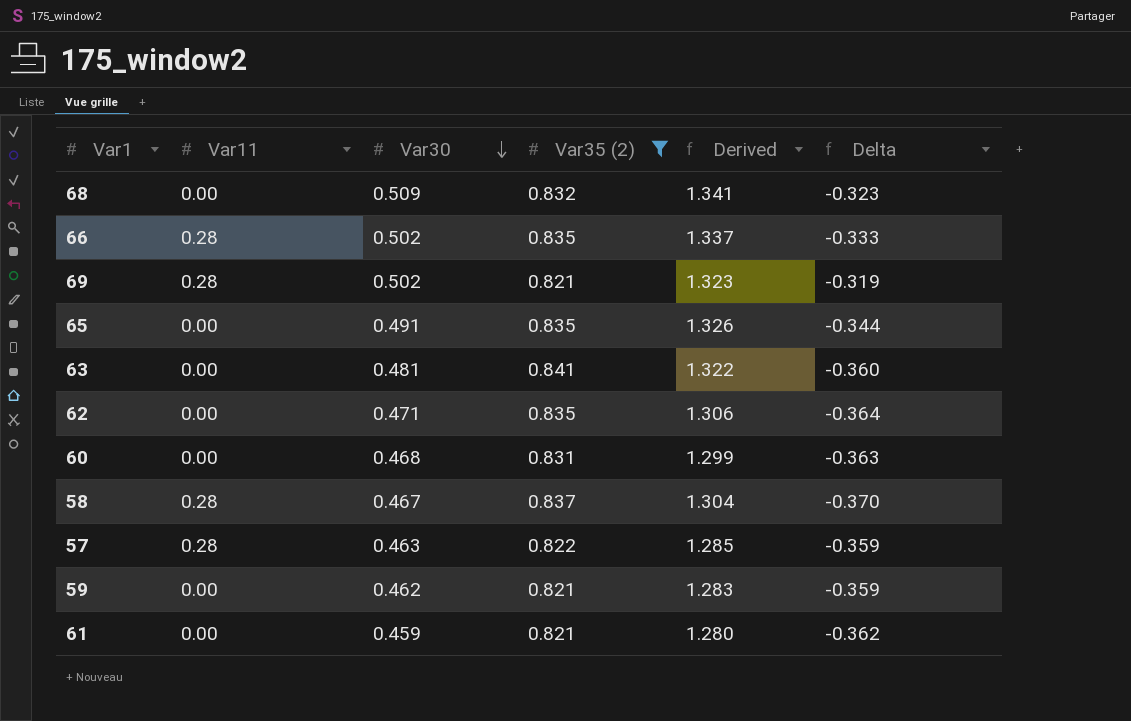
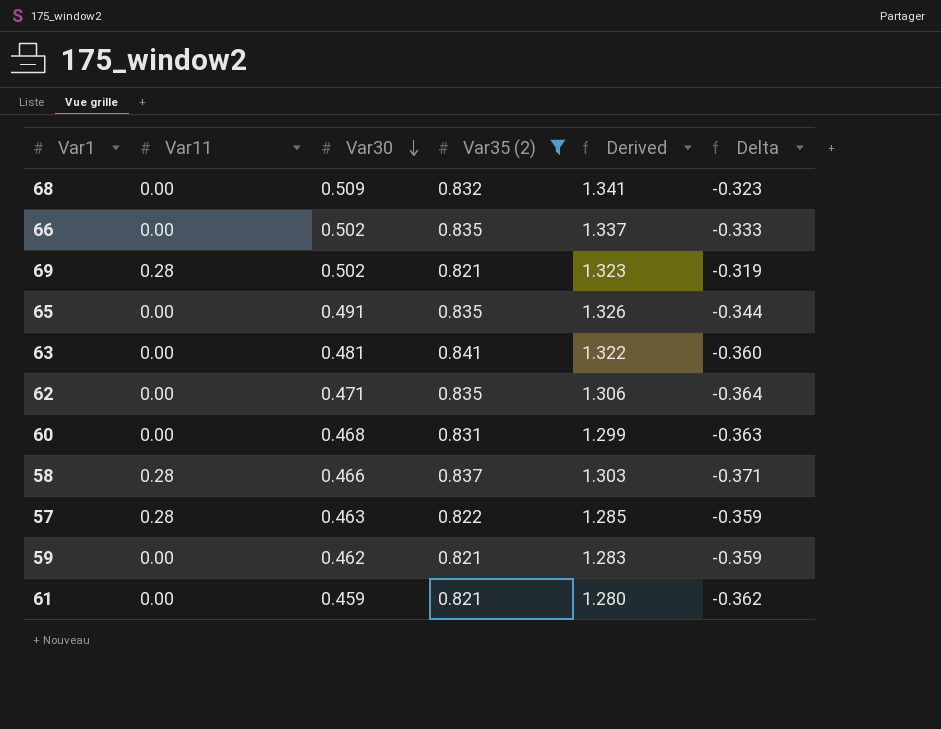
66 | Var11: 0.28 -> 0.00
58 | Var30: 0.467 -> 0.466
58 | Derived: 1.304 -> 1.303
58 | Delta: -0.370 -> -0.371

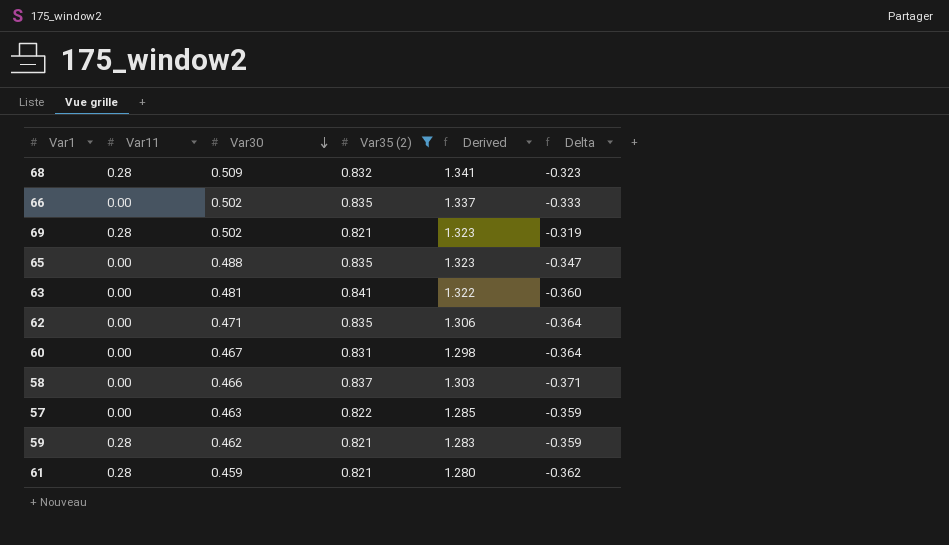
68 | Var11: 0.00 -> 0.28
65 | Var30: 0.491 -> 0.488
65 | Derived: 1.326 -> 1.323
65 | Delta: -0.344 -> -0.347
60 | Var30: 0.468 -> 0.467
60 | Derived: 1.299 -> 1.298
60 | Delta: -0.363 -> -0.364
58 | Var11: 0.28 -> 0.00
57 | Var11: 0.28 -> 0.00
59 | Var11: 0.00 -> 0.28
61 | Var11: 0.00 -> 0.28

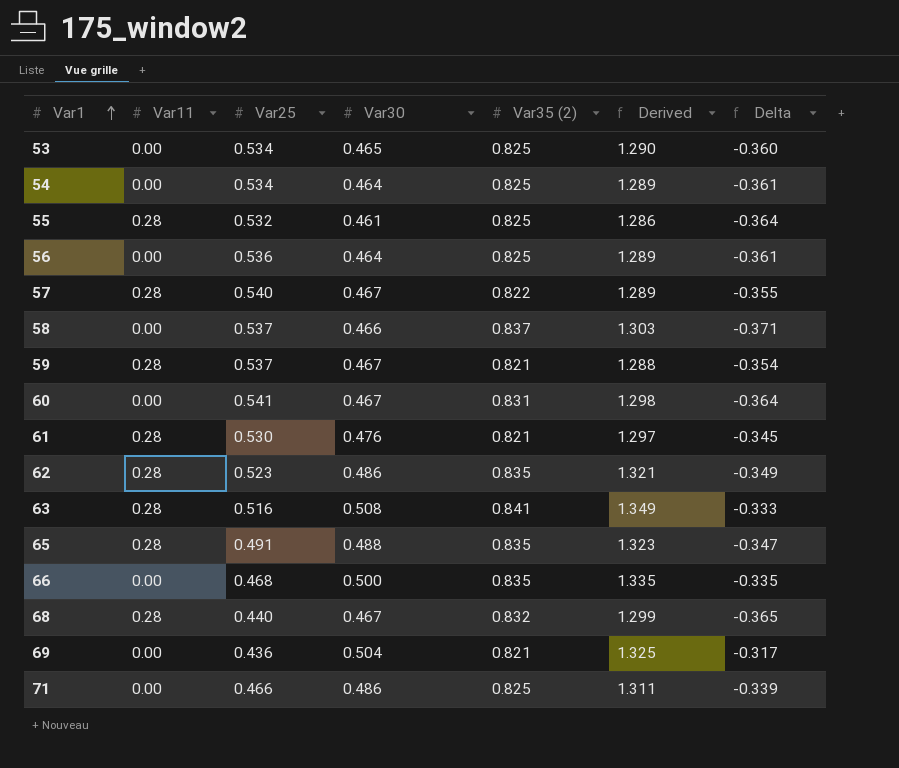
filter: Var35 (2) != 0.825 -> none
row order: Var30 descending -> Var1 ascending
column Var25 | position: none -> 3
57 | Var11: 0.00 -> 0.28
57 | Var30: 0.463 -> 0.467
57 | Derived: 1.285 -> 1.289
57 | Delta: -0.359 -> -0.355
59 | Var30: 0.462 -> 0.467
59 | Derived: 1.283 -> 1.288
59 | Delta: -0.359 -> -0.354
61 | Var30: 0.459 -> 0.476
61 | Derived: 1.280 -> 1.297
61 | Delta: -0.362 -> -0.345
62 | Var11: 0.00 -> 0.28
62 | Var30: 0.471 -> 0.486
62 | Derived: 1.306 -> 1.321
62 | Delta: -0.364 -> -0.349
63 | Var11: 0.00 -> 0.28
63 | Var30: 0.481 -> 0.508
63 | Derived: 1.322 -> 1.349
63 | Delta: -0.360 -> -0.333
65 | Var11: 0.00 -> 0.28
66 | Var30: 0.502 -> 0.500
66 | Derived: 1.337 -> 1.335
66 | Delta: -0.333 -> -0.335
68 | Var30: 0.509 -> 0.467
68 | Derived: 1.341 -> 1.299
68 | Delta: -0.323 -> -0.365
69 | Var11: 0.28 -> 0.00
69 | Var30: 0.502 -> 0.504
69 | Derived: 1.323 -> 1.325
69 | Delta: -0.319 -> -0.317

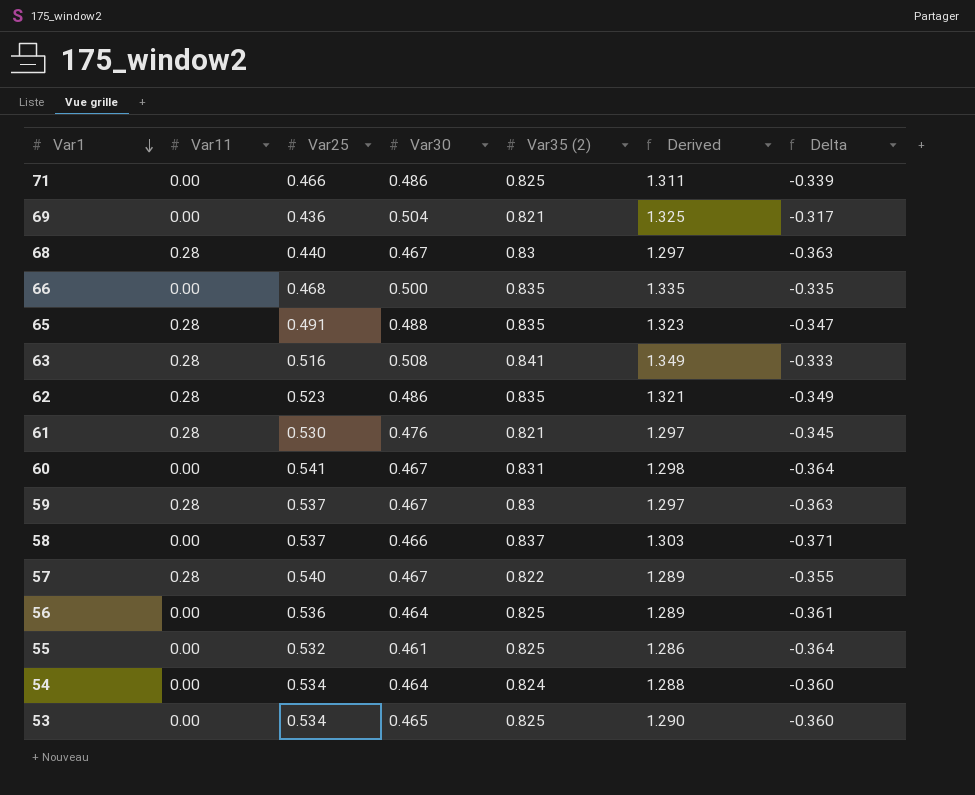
row order: Var1 ascending -> Var1 descending
68 | Var35 (2): 0.832 -> 0.83
68 | Derived: 1.299 -> 1.297
68 | Delta: -0.365 -> -0.363
59 | Var35 (2): 0.821 -> 0.83
59 | Derived: 1.288 -> 1.297
59 | Delta: -0.354 -> -0.363
55 | Var11: 0.28 -> 0.00
54 | Var35 (2): 0.825 -> 0.824
54 | Derived: 1.289 -> 1.288
54 | Delta: -0.361 -> -0.360

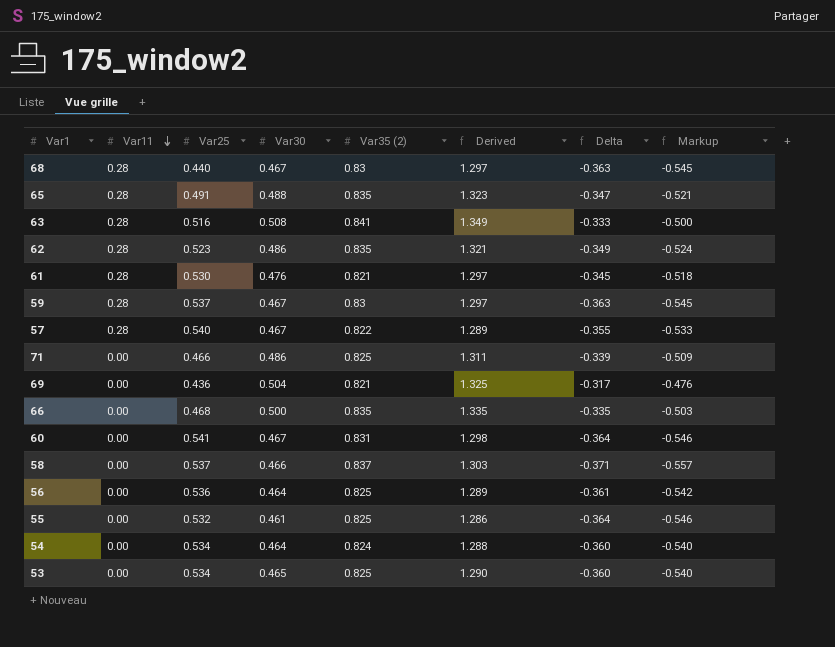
row order: Var1 descending -> Var11 descending
column Markup | formula: none -> [Delta] * 1.5

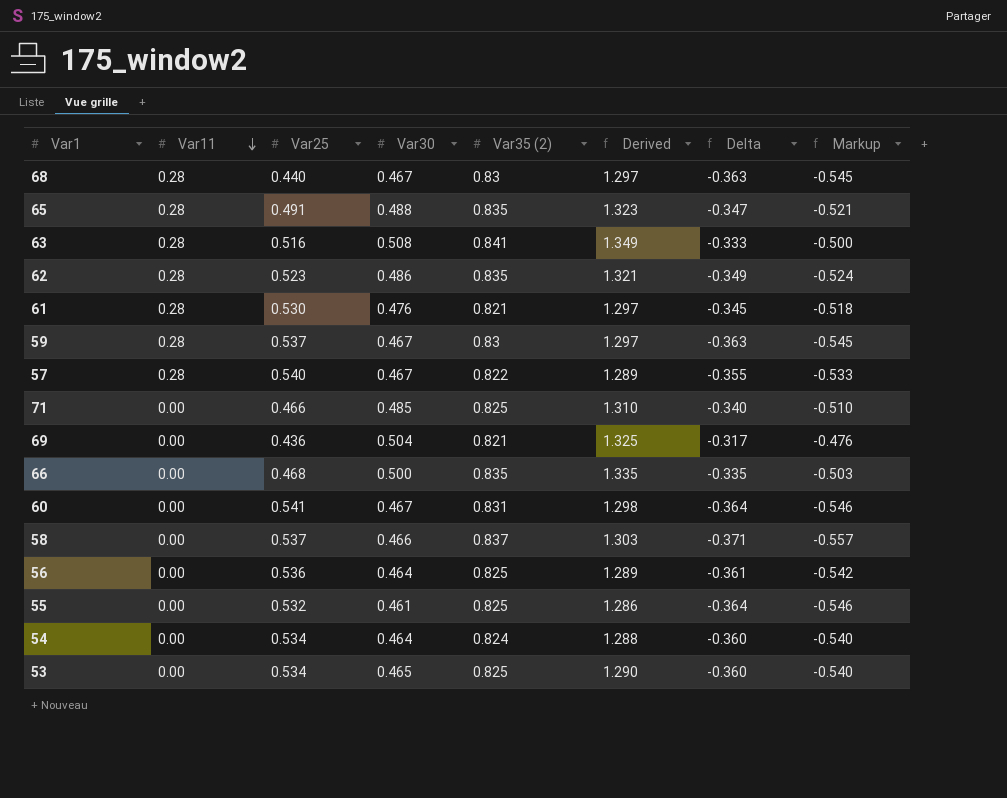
71 | Var30: 0.486 -> 0.485
71 | Derived: 1.311 -> 1.310
71 | Delta: -0.339 -> -0.340
71 | Markup: -0.509 -> -0.510

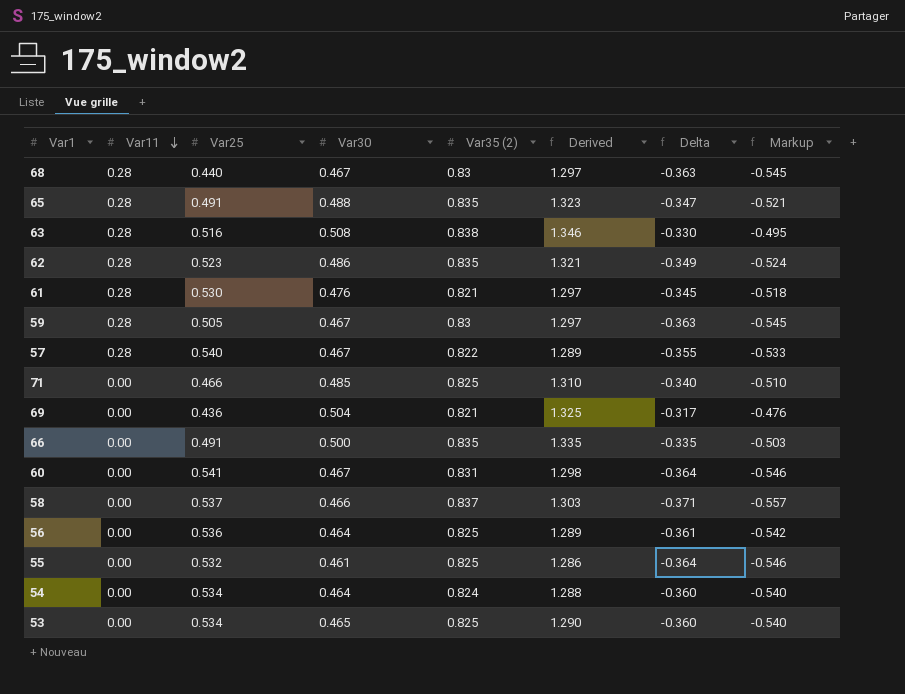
63 | Var35 (2): 0.841 -> 0.838
63 | Derived: 1.349 -> 1.346
63 | Delta: -0.333 -> -0.330
63 | Markup: -0.500 -> -0.495
59 | Var25: 0.537 -> 0.505
66 | Var25: 0.468 -> 0.491

